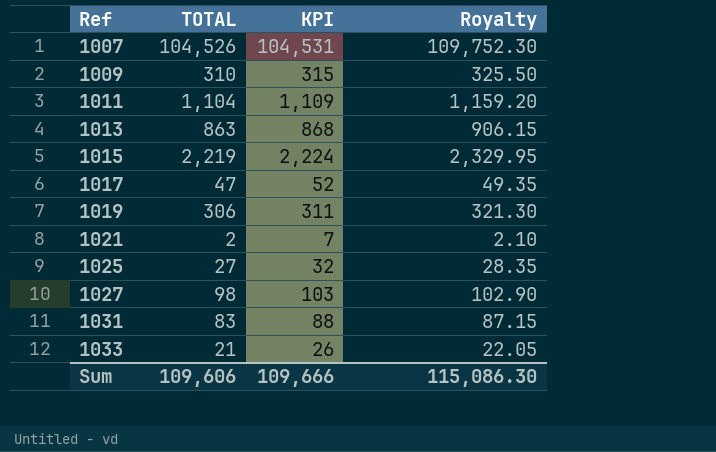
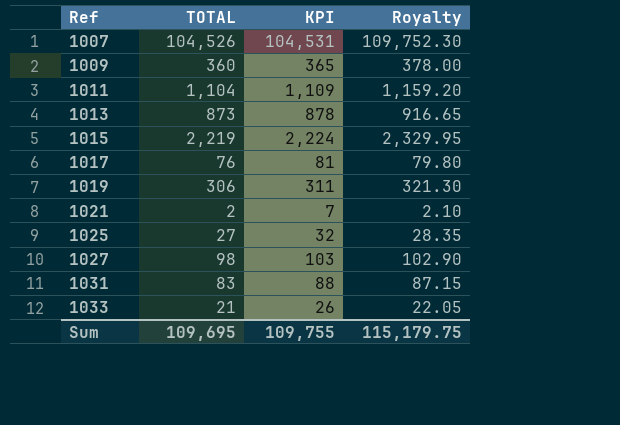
1009 | TOTAL: 310 -> 360
1009 | KPI: 315 -> 365
1009 | Royalty: 325.50 -> 378.00
1013 | TOTAL: 863 -> 873
1013 | KPI: 868 -> 878
1013 | Royalty: 906.15 -> 916.65
1017 | TOTAL: 47 -> 76
1017 | KPI: 52 -> 81
1017 | Royalty: 49.35 -> 79.80
Sum | TOTAL: 109,606 -> 109,695
Sum | KPI: 109,666 -> 109,755
Sum | Royalty: 115,086.30 -> 115,179.75

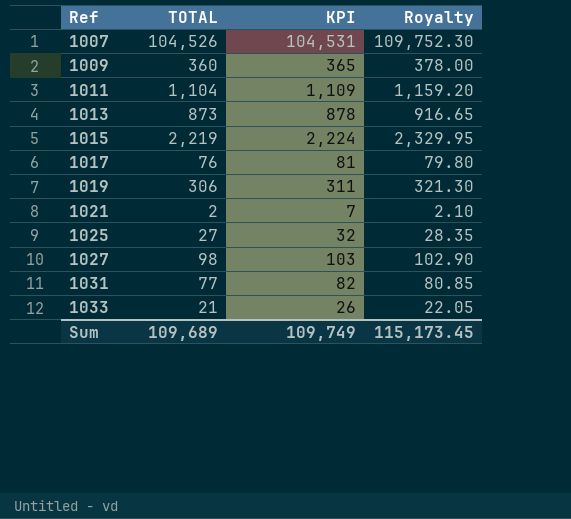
1031 | TOTAL: 83 -> 77
1031 | KPI: 88 -> 82
1031 | Royalty: 87.15 -> 80.85
Sum | TOTAL: 109,695 -> 109,689
Sum | KPI: 109,755 -> 109,749
Sum | Royalty: 115,179.75 -> 115,173.45

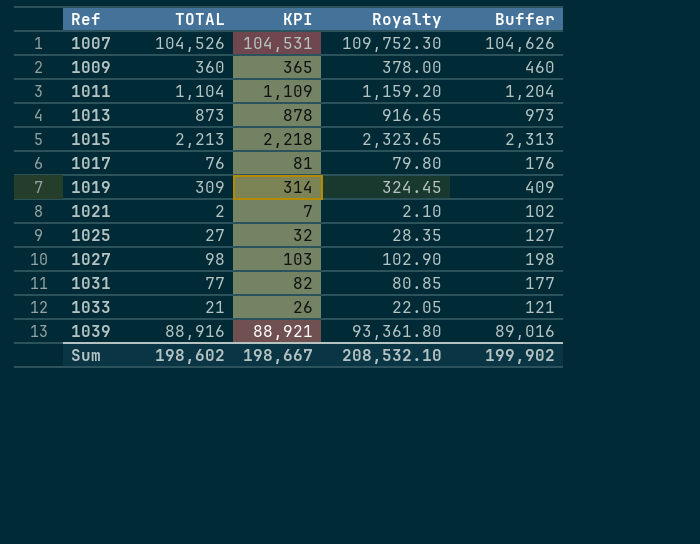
column Buffer | formula: none -> [TOTAL] + 100
1015 | TOTAL: 2,219 -> 2,213
1015 | KPI: 2,224 -> 2,218
1015 | Royalty: 2,329.95 -> 2,323.65
1019 | TOTAL: 306 -> 309
1019 | KPI: 311 -> 314
1019 | Royalty: 321.30 -> 324.45
row 1039: none -> 88,916 | 88,921 | 93,361.80 | 89,016
Sum | TOTAL: 109,689 -> 198,602
Sum | KPI: 109,749 -> 198,667
Sum | Royalty: 115,173.45 -> 208,532.10

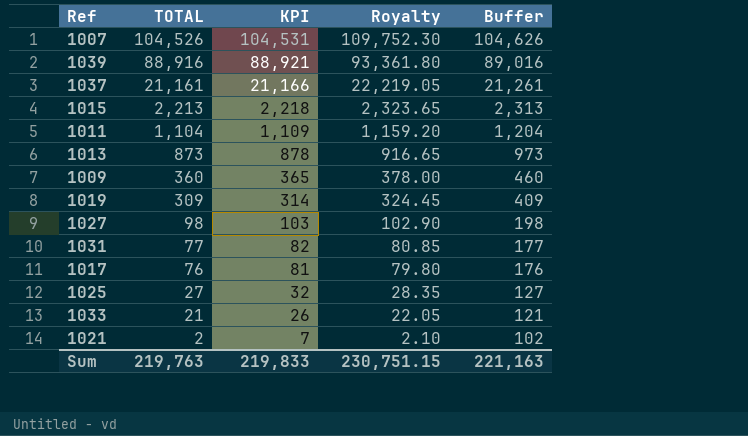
row order: Ref ascending -> TOTAL descending
row 1037: none -> 21,161 | 21,166 | 22,219.05 | 21,261
Sum | TOTAL: 198,602 -> 219,763
Sum | KPI: 198,667 -> 219,833
Sum | Royalty: 208,532.10 -> 230,751.15
Sum | Buffer: 199,902 -> 221,163

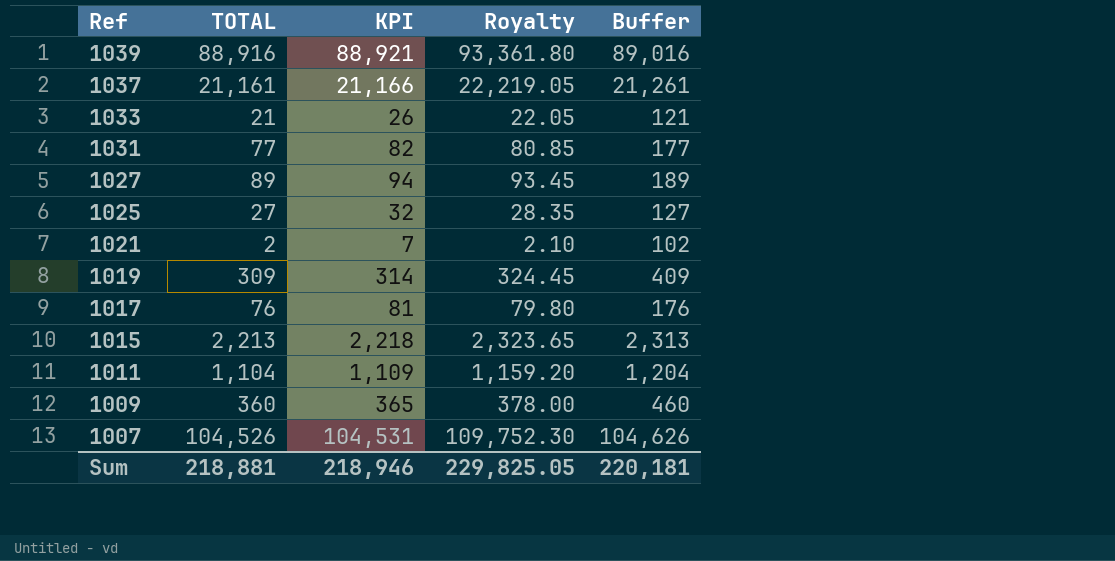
row order: TOTAL descending -> Ref descending
row 1013: 873 | 878 | 916.65 | 973 -> none
1027 | TOTAL: 98 -> 89
1027 | KPI: 103 -> 94
1027 | Royalty: 102.90 -> 93.45
1027 | Buffer: 198 -> 189
Sum | TOTAL: 219,763 -> 218,881
Sum | KPI: 219,833 -> 218,946
Sum | Royalty: 230,751.15 -> 229,825.05
Sum | Buffer: 221,163 -> 220,181

